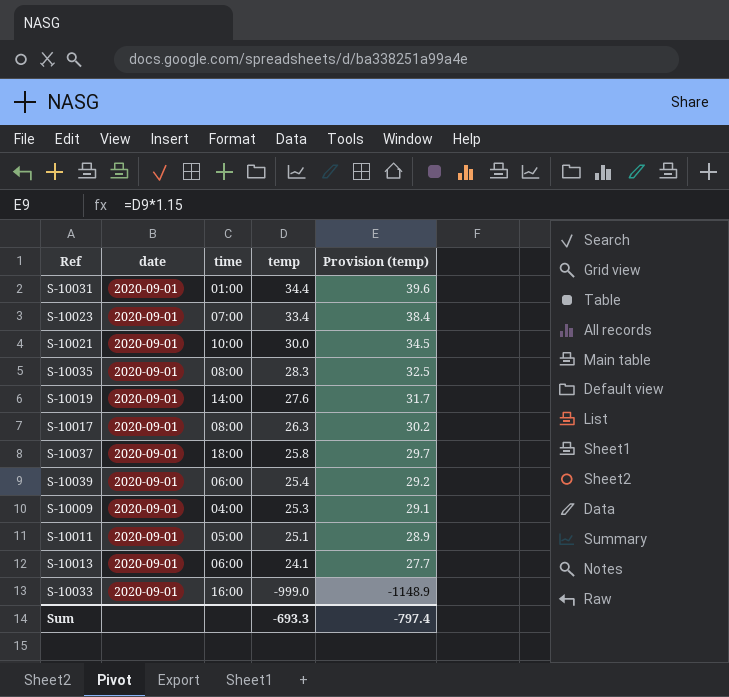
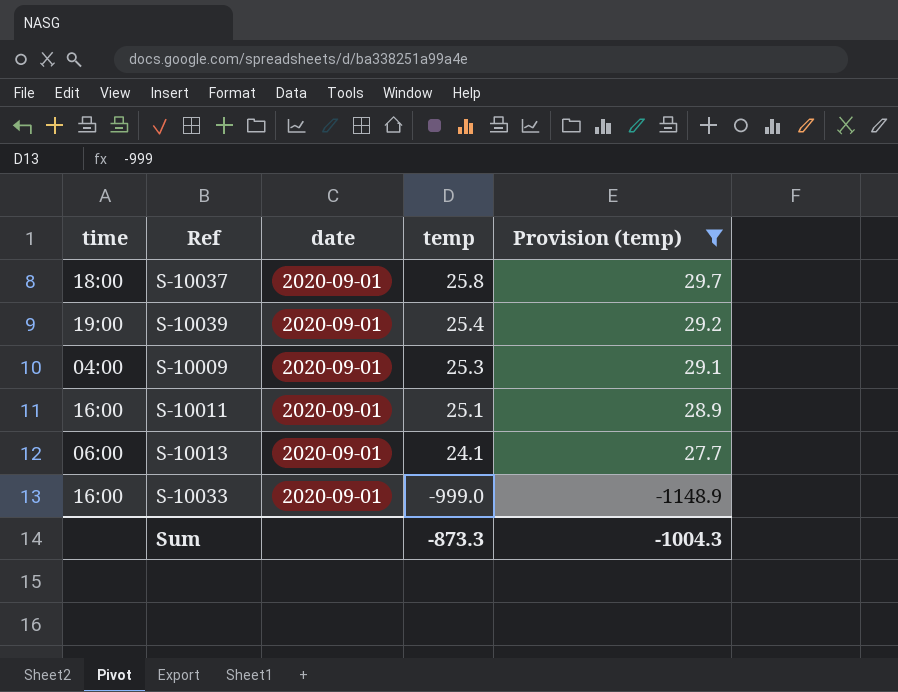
filter: none -> Provision (temp) <= 29.7
column time | position: 3 -> 1
S-10039 | time: 06:00 -> 19:00
S-10011 | time: 05:00 -> 16:00
Sum | temp: -693.3 -> -873.3
Sum | Provision (temp): -797.4 -> -1004.3

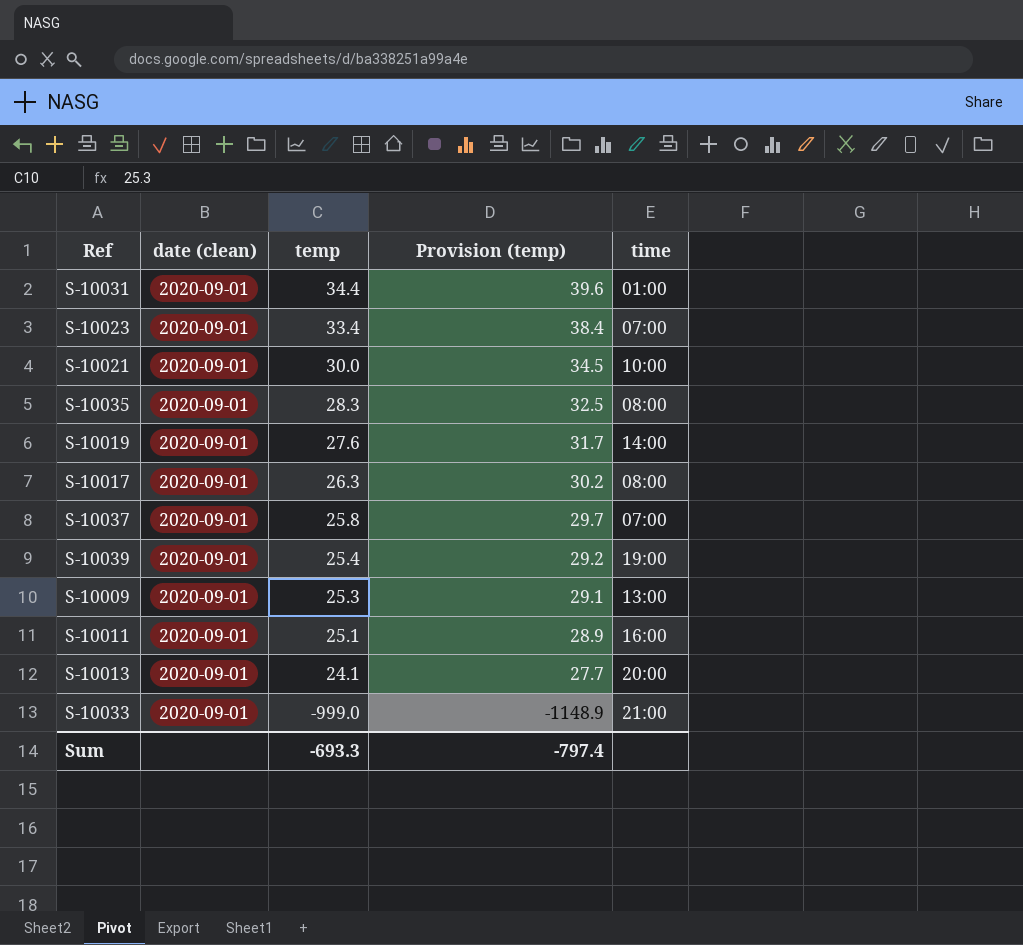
filter: Provision (temp) <= 29.7 -> none
column name: date -> date (clean)
column time | position: 1 -> 5
S-10037 | time: 18:00 -> 07:00
S-10009 | time: 04:00 -> 13:00
S-10013 | time: 06:00 -> 20:00
S-10033 | time: 16:00 -> 21:00
Sum | temp: -873.3 -> -693.3
Sum | Provision (temp): -1004.3 -> -797.4

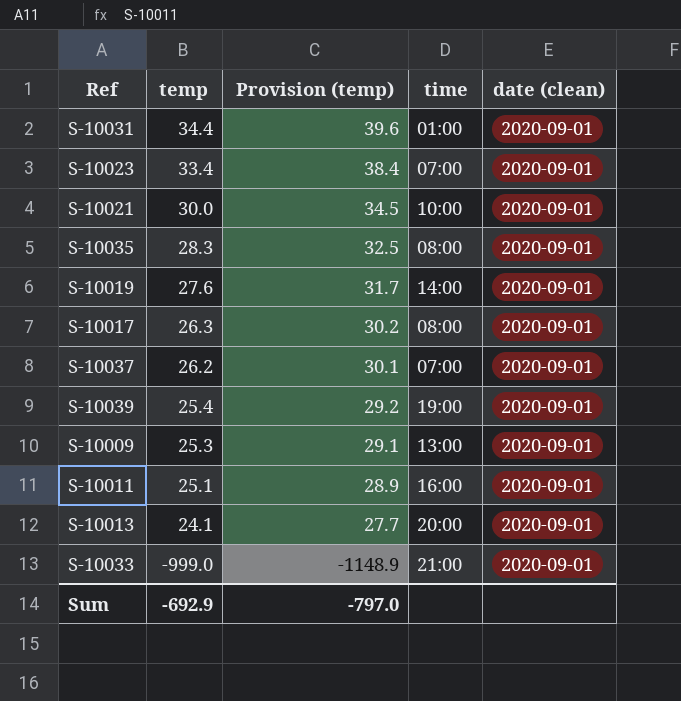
column date (clean) | position: 2 -> 5
S-10037 | temp: 25.8 -> 26.2
S-10037 | Provision (temp): 29.7 -> 30.1
Sum | temp: -693.3 -> -692.9
Sum | Provision (temp): -797.4 -> -797.0

